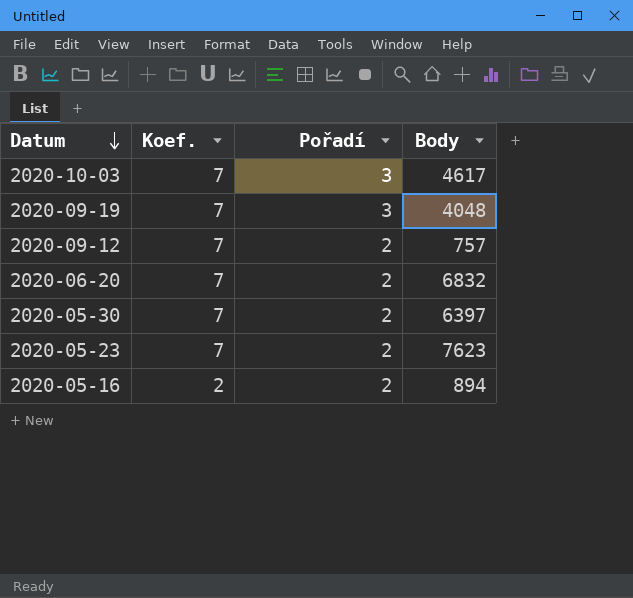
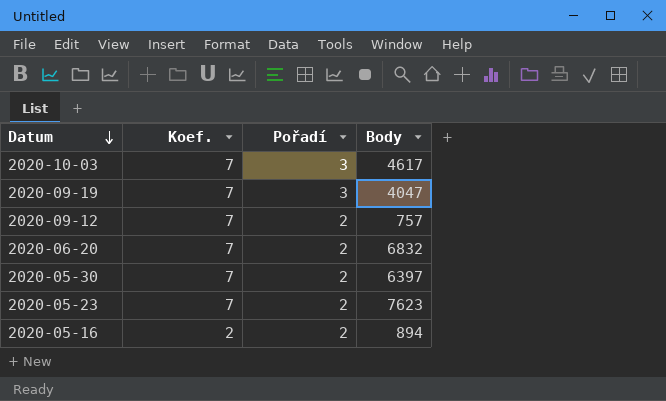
2020-09-19 | Body: 4048 -> 4047

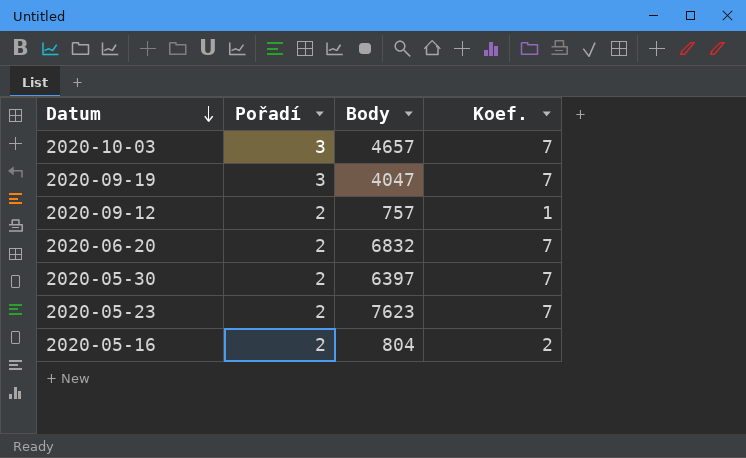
column Koef. | position: 2 -> 4
2020-10-03 | Body: 4617 -> 4657
2020-09-12 | Koef.: 7 -> 1
2020-05-16 | Body: 894 -> 804

